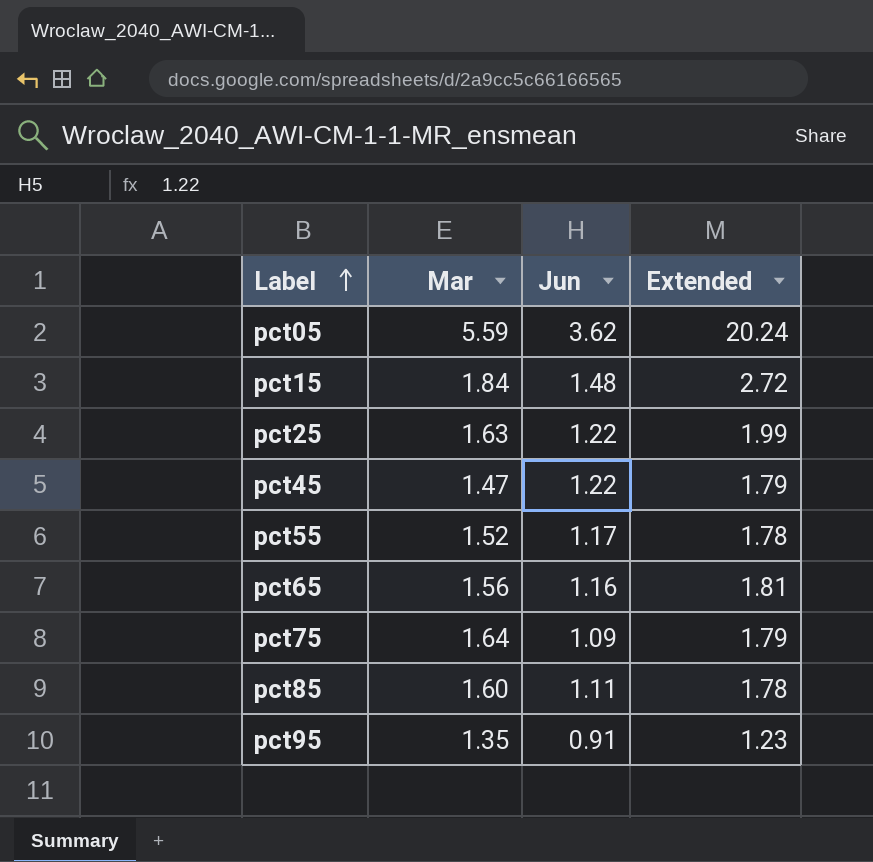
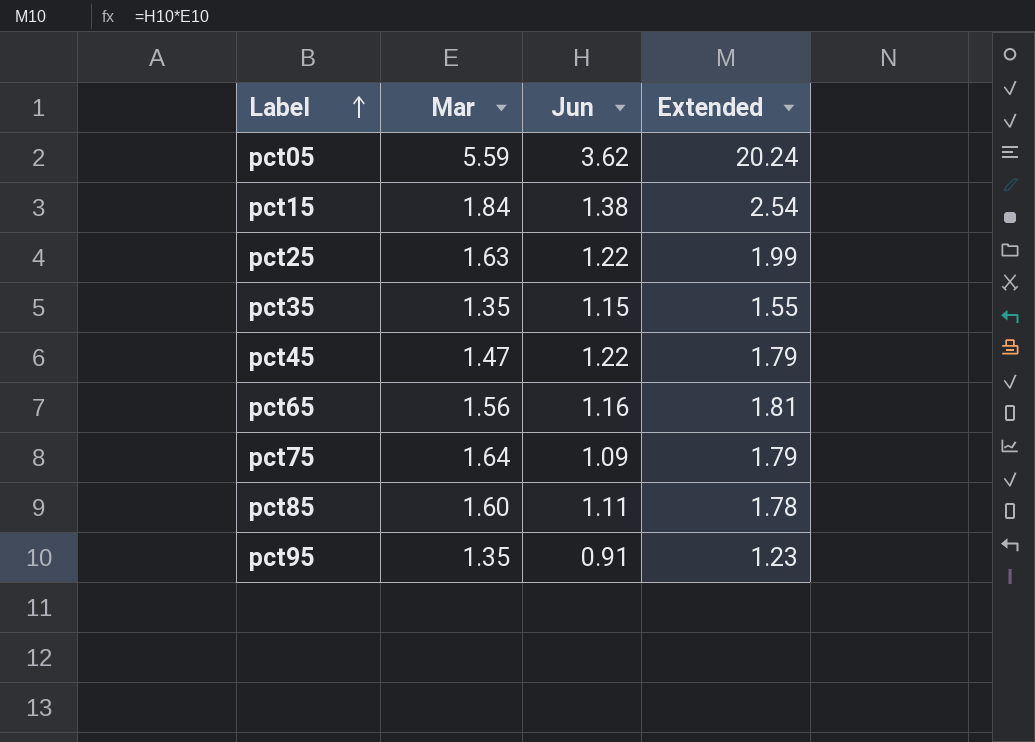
row pct55: 1.52 | 1.17 | 1.78 -> none
pct15 | Jun: 1.48 -> 1.38
pct15 | Extended: 2.72 -> 2.54
row pct35: none -> 1.35 | 1.15 | 1.55

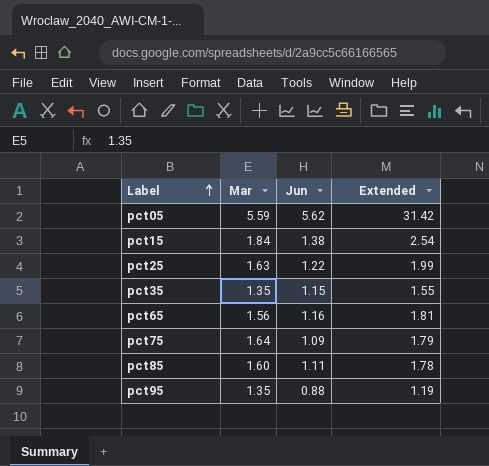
row pct45: 1.47 | 1.22 | 1.79 -> none
pct05 | Jun: 3.62 -> 5.62
pct05 | Extended: 20.24 -> 31.42
pct95 | Jun: 0.91 -> 0.88
pct95 | Extended: 1.23 -> 1.19

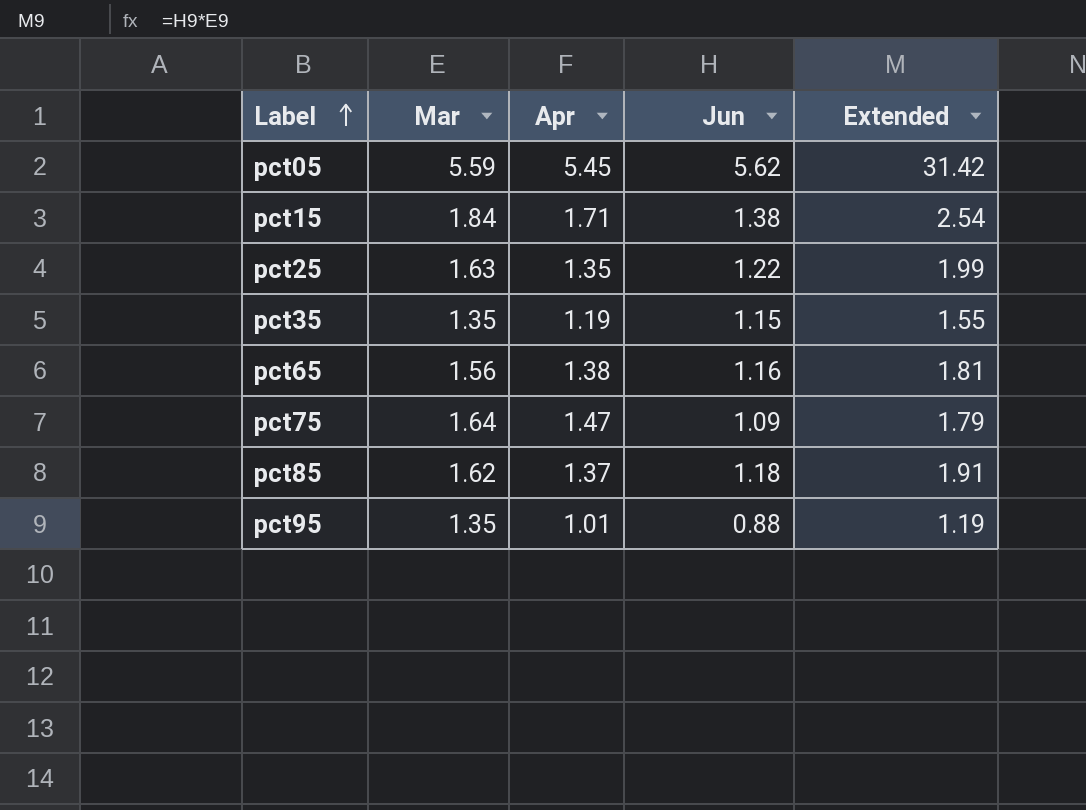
column Apr | position: none -> 3
pct85 | Mar: 1.60 -> 1.62
pct85 | Jun: 1.11 -> 1.18
pct85 | Extended: 1.78 -> 1.91

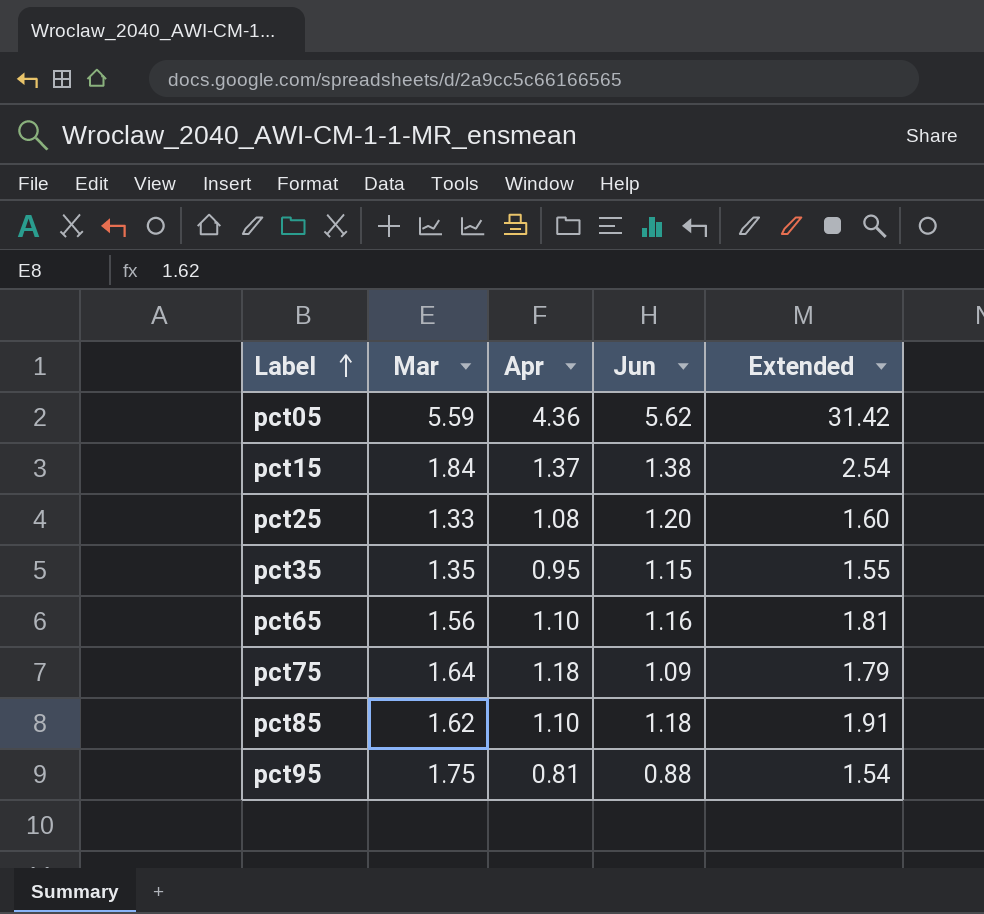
pct05 | Apr: 5.45 -> 4.36
pct15 | Apr: 1.71 -> 1.37
pct25 | Mar: 1.63 -> 1.33
pct25 | Apr: 1.35 -> 1.08
pct25 | Jun: 1.22 -> 1.20
pct25 | Extended: 1.99 -> 1.60
pct35 | Apr: 1.19 -> 0.95
pct65 | Apr: 1.38 -> 1.10
pct75 | Apr: 1.47 -> 1.18
pct85 | Apr: 1.37 -> 1.10
pct95 | Mar: 1.35 -> 1.75
pct95 | Apr: 1.01 -> 0.81
pct95 | Extended: 1.19 -> 1.54

